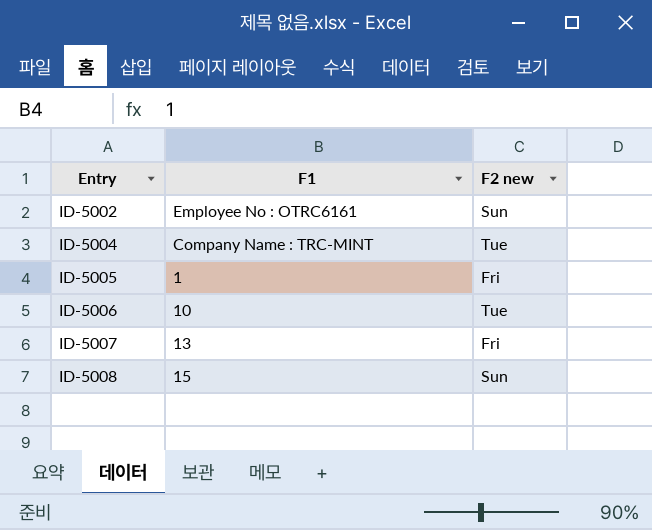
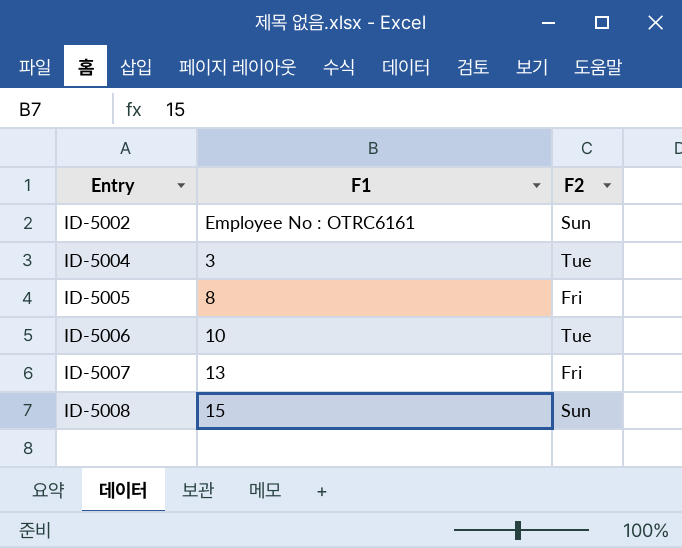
column name: F2 new -> F2
ID-5004 | F1: Company Name : TRC-MINT -> 3
ID-5005 | F1: 1 -> 8

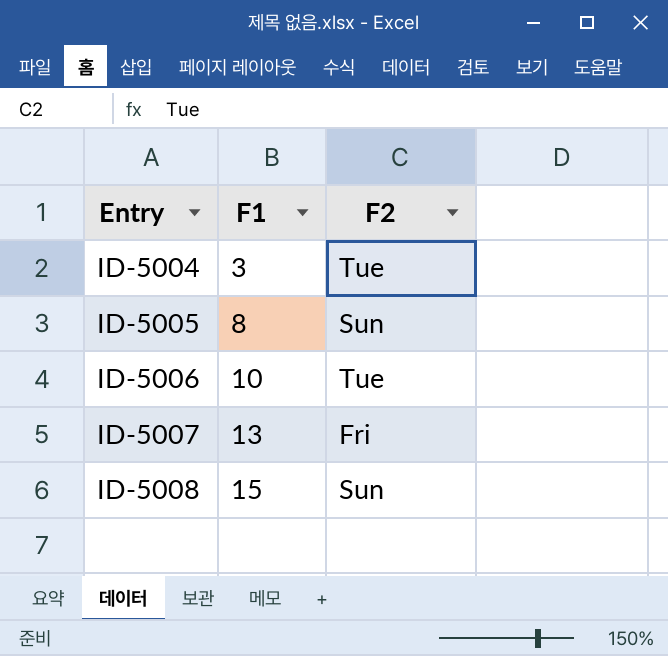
row ID-5002: Employee No : OTRC6161 | Sun -> none
ID-5005 | F2: Fri -> Sun

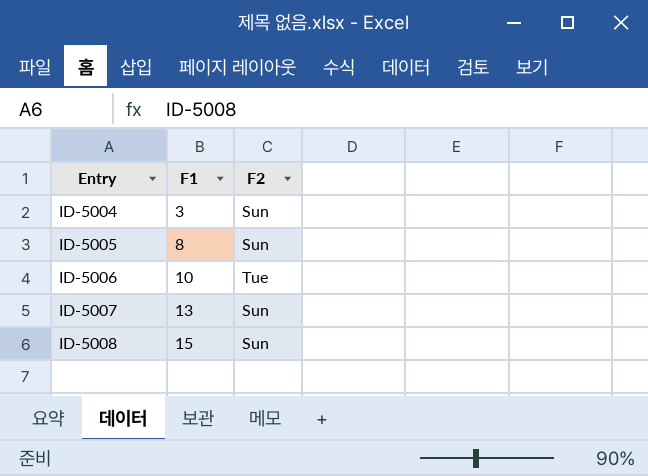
ID-5004 | F2: Tue -> Sun
ID-5007 | F2: Fri -> Sun

